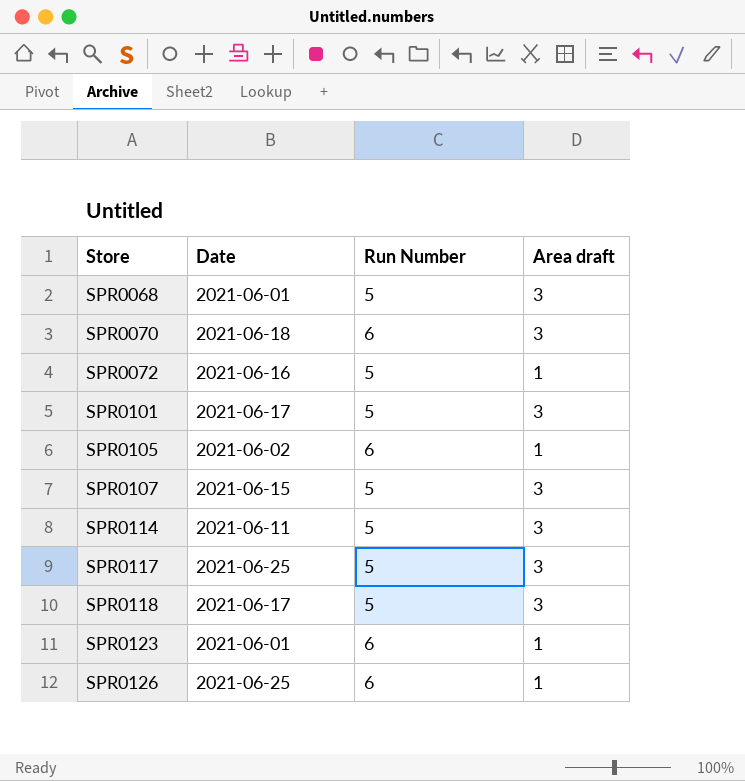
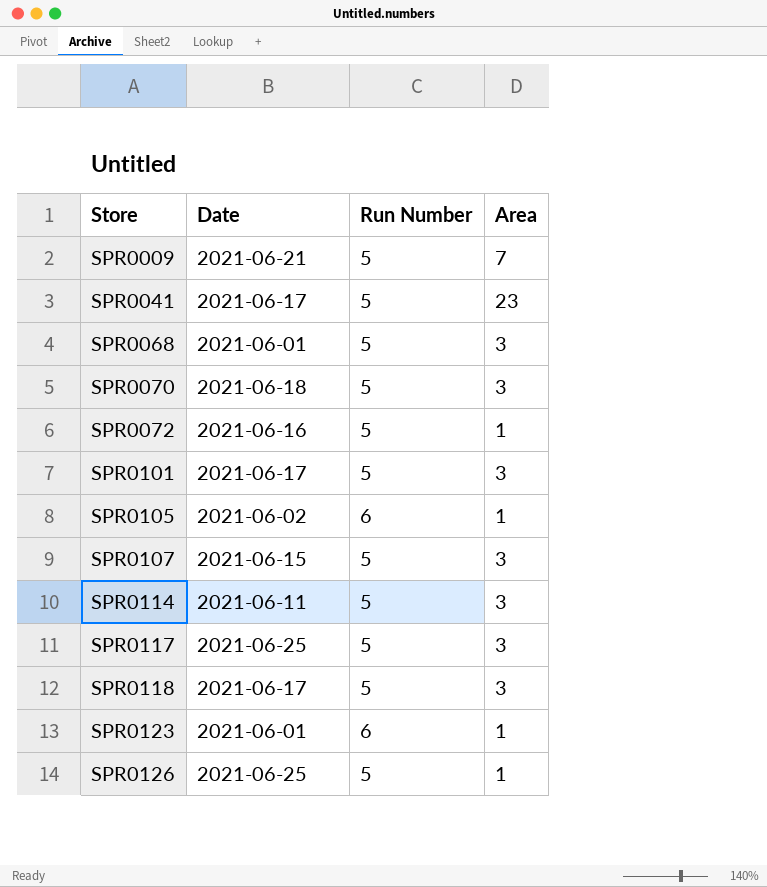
column name: Area draft -> Area
row SPR0009: none -> 2021-06-21 | 5 | 7
row SPR0041: none -> 2021-06-17 | 5 | 23
SPR0070 | Run Number: 6 -> 5
SPR0126 | Run Number: 6 -> 5

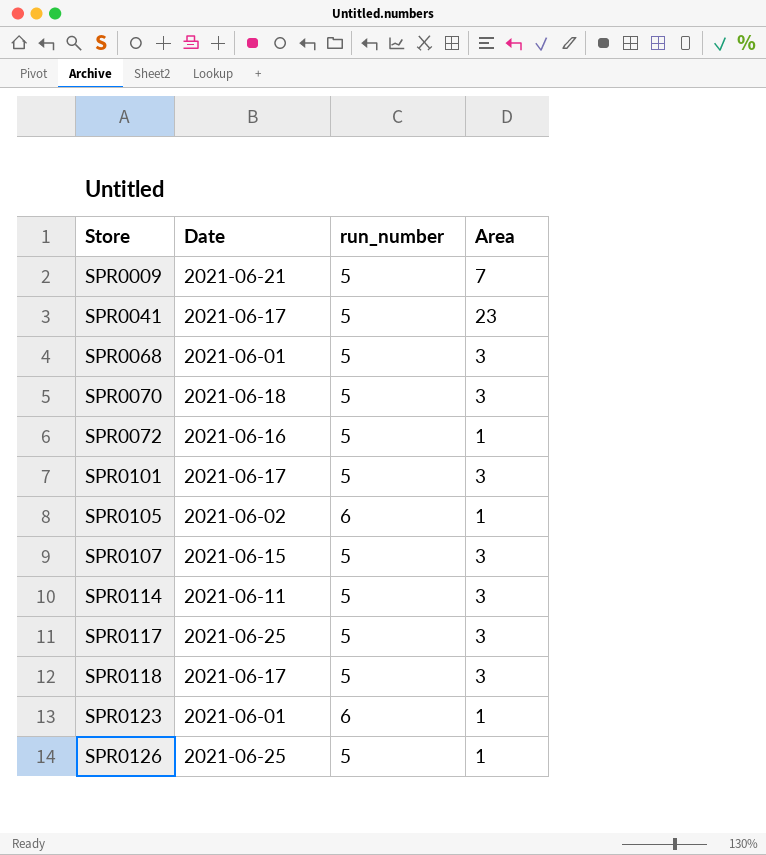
column name: Run Number -> run_number

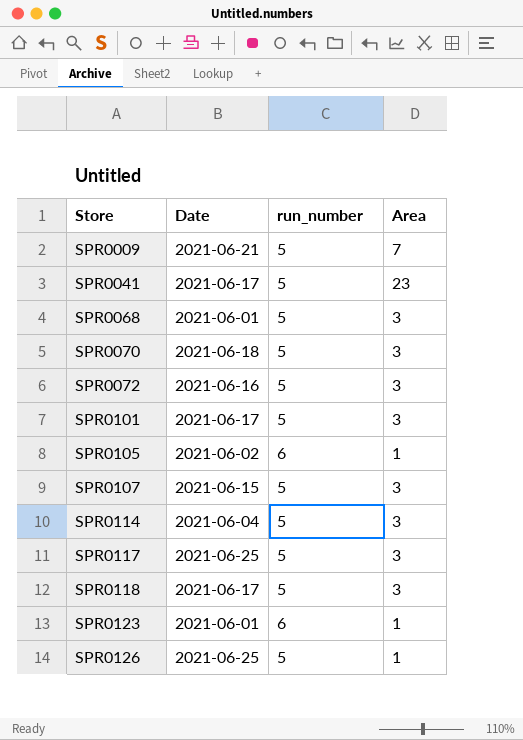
SPR0072 | Area: 1 -> 3
SPR0114 | Date: 2021-06-11 -> 2021-06-04

